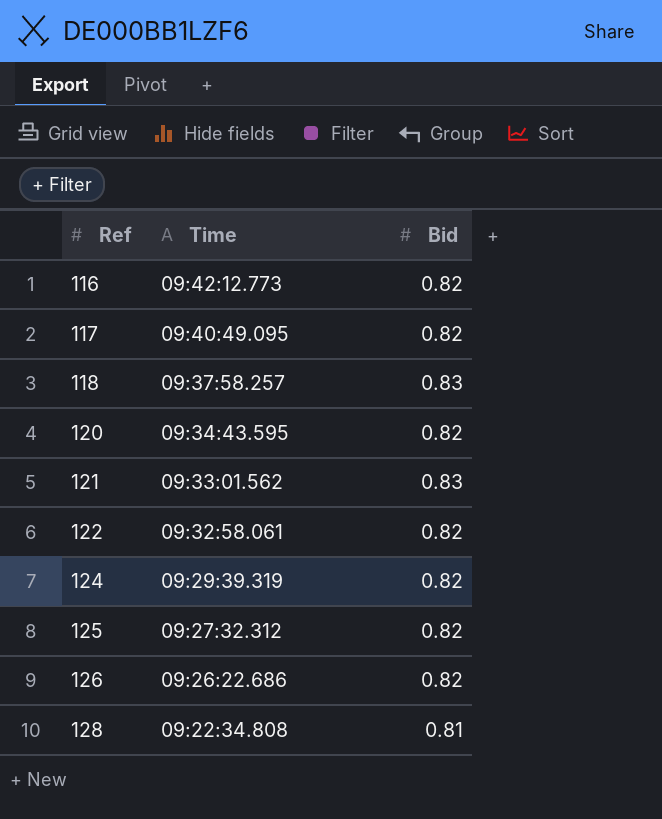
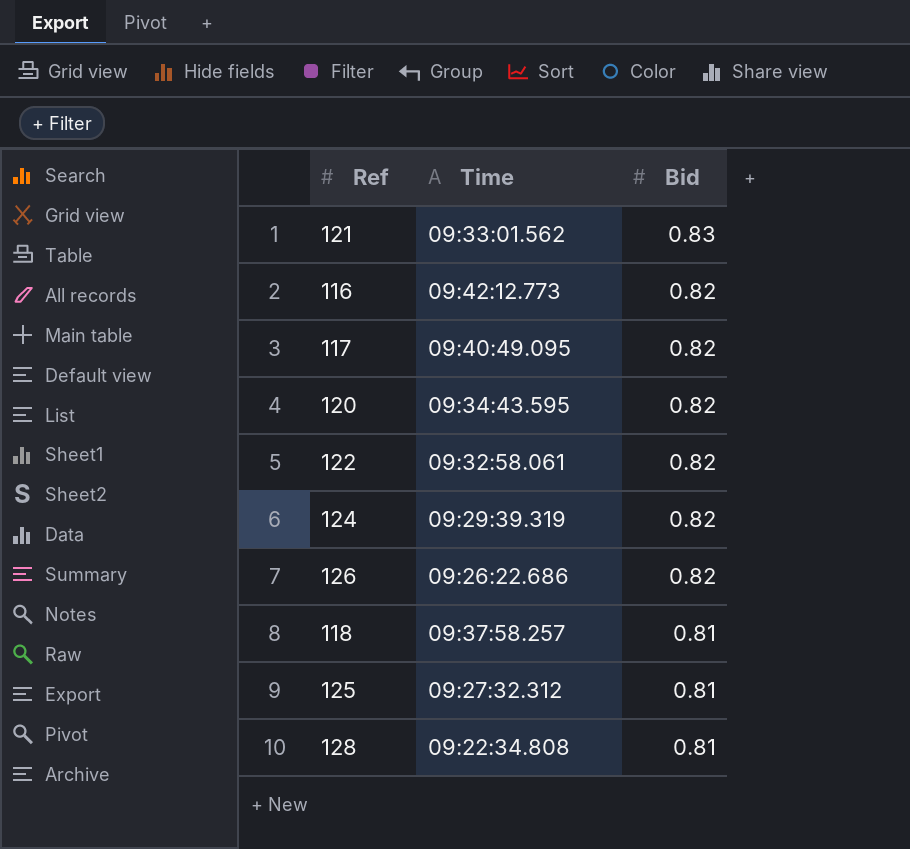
row order: Ref ascending -> Bid descending
118 | Bid: 0.83 -> 0.81
125 | Bid: 0.82 -> 0.81

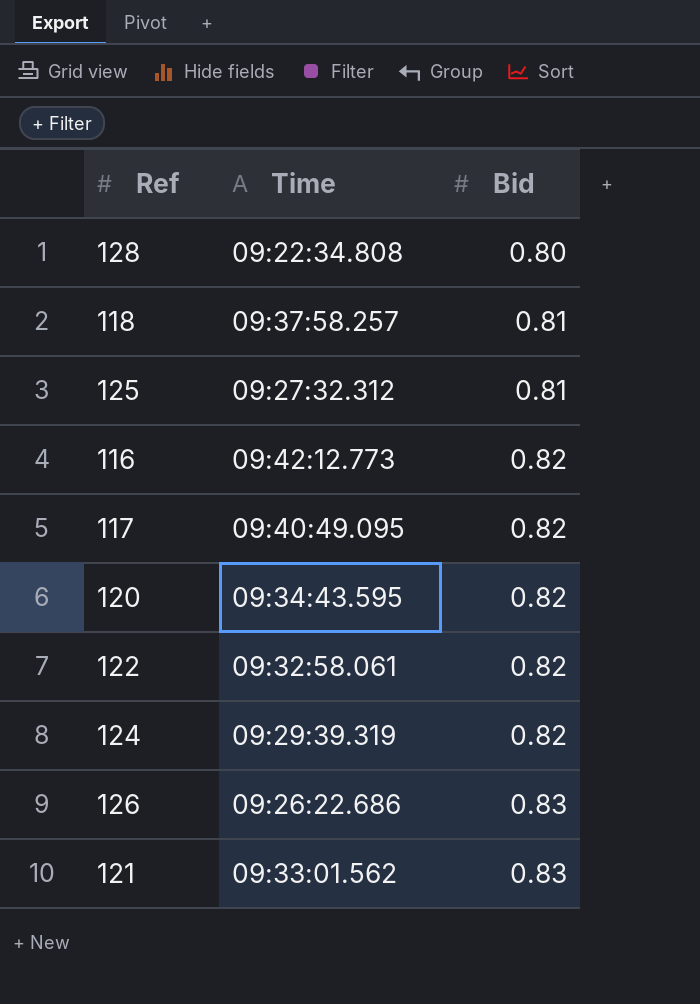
row order: Bid descending -> Bid ascending
128 | Bid: 0.81 -> 0.80
126 | Bid: 0.82 -> 0.83

